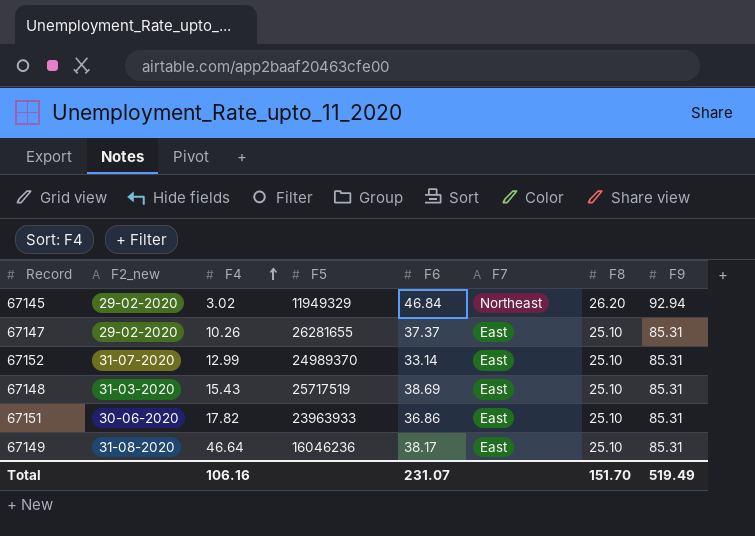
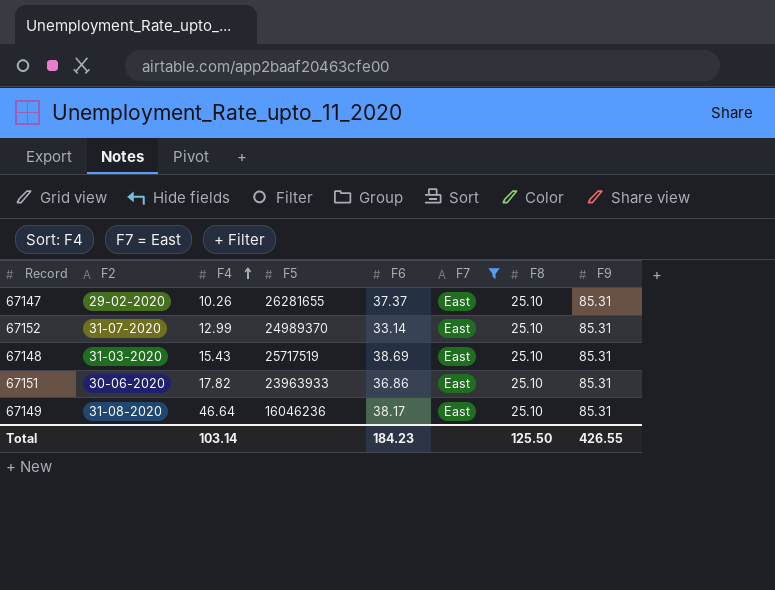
filter: none -> F7 = East
column name: F2_new -> F2
Total | F4: 106.16 -> 103.14
Total | F6: 231.07 -> 184.23
Total | F8: 151.70 -> 125.50
Total | F9: 519.49 -> 426.55

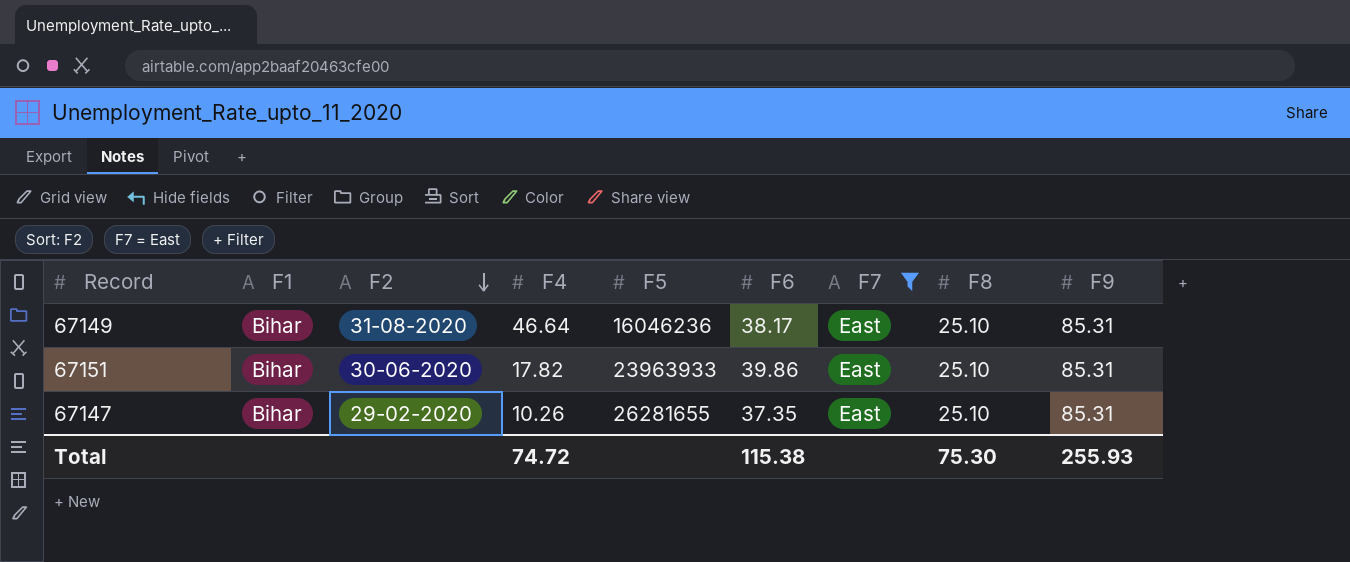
row order: F4 ascending -> F2 descending
column F1 | position: none -> 2
row 67152: 31-07-2020 | 12.99 | 24989370 | 33.14 | East | 25.10 | 85.31 -> none
row 67148: 31-03-2020 | 15.43 | 25717519 | 38.69 | East | 25.10 | 85.31 -> none
67151 | F6: 36.86 -> 39.86
67147 | F6: 37.37 -> 37.35
Total | F4: 103.14 -> 74.72
Total | F6: 184.23 -> 115.38
Total | F8: 125.50 -> 75.30
Total | F9: 426.55 -> 255.93

